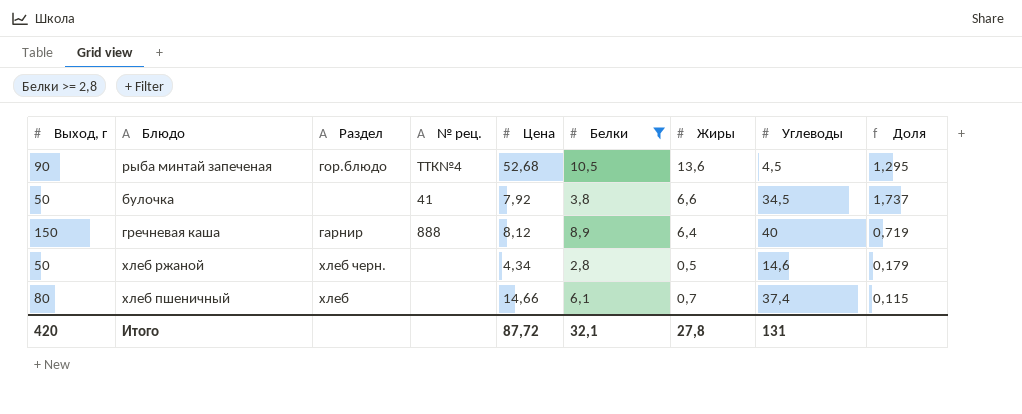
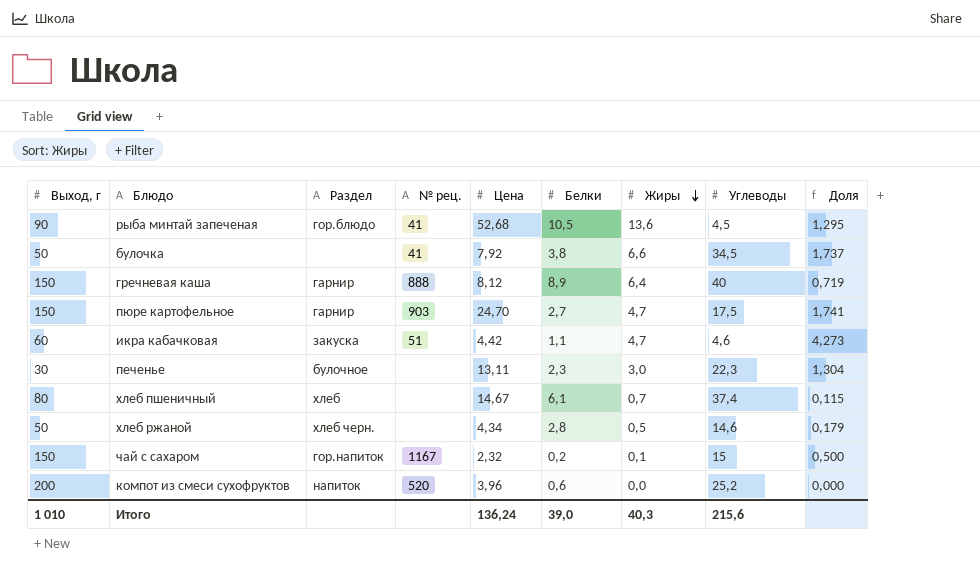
filter: Белки >= 2,8 -> none
row order: none -> Жиры descending
рыба минтай запеченая | № рец.: ТТК№4 -> 41
хлеб пшеничный | Цена: 14,66 -> 14,67
Итого | Выход, г: 420 -> 1 010
Итого | Цена: 87,72 -> 136,24
Итого | Белки: 32,1 -> 39,0
Итого | Жиры: 27,8 -> 40,3
Итого | Углеводы: 131 -> 215,6

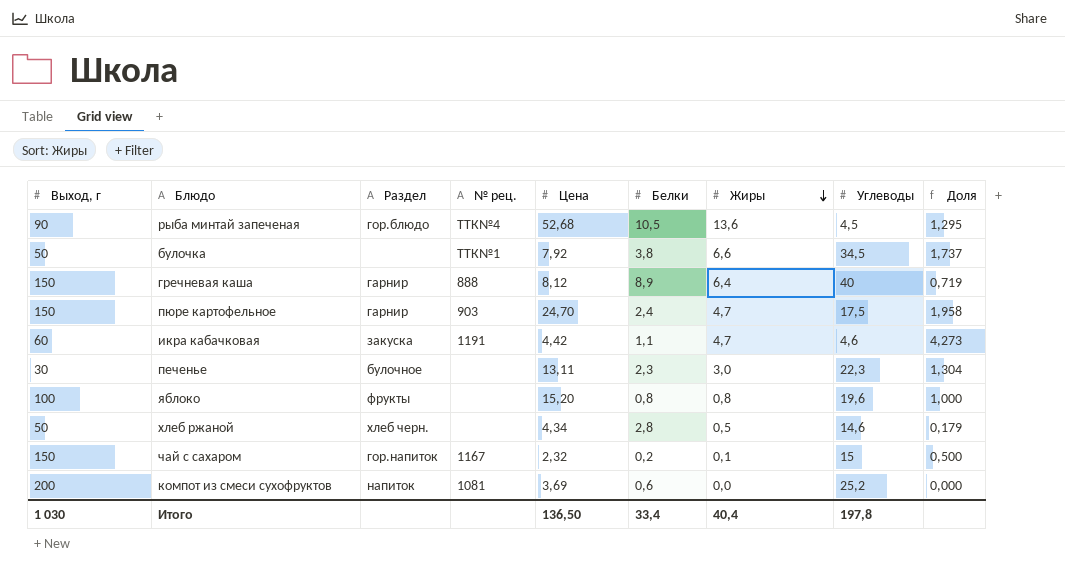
row хлеб пшеничный: 80 | хлеб | none | 14,67 | 6,1 | 0,7 | 37,4 | 0,115 -> none
рыба минтай запеченая | № рец.: 41 -> ТТК№4
булочка | № рец.: 41 -> ТТК№1
пюре картофельное | Белки: 2,7 -> 2,4
пюре картофельное | Доля: 1,741 -> 1,958
икра кабачковая | № рец.: 51 -> 1191
row яблоко: none -> 100 | фрукты | none | 15,20 | 0,8 | 0,8 | 19,6 | 1,000
компот из смеси сухофруктов | № рец.: 520 -> 1081
компот из смеси сухофруктов | Цена: 3,96 -> 3,69
Итого | Выход, г: 1 010 -> 1 030
Итого | Цена: 136,24 -> 136,50
Итого | Белки: 39,0 -> 33,4
Итого | Жиры: 40,3 -> 40,4
Итого | Углеводы: 215,6 -> 197,8

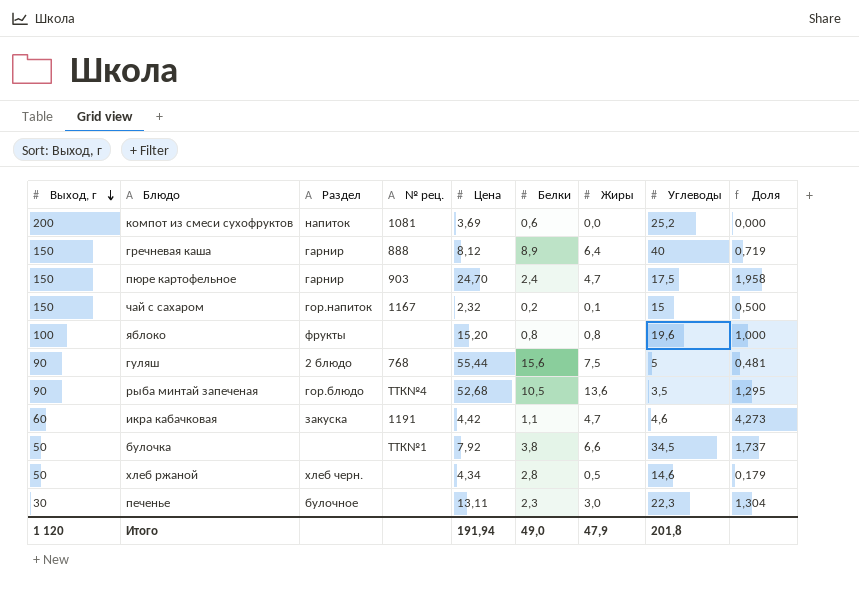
row order: Жиры descending -> Выход, г descending
row гуляш: none -> 90 | 2 блюдо | 768 | 55,44 | 15,6 | 7,5 | 5 | 0,481
рыба минтай запеченая | Углеводы: 4,5 -> 3,5
Итого | Выход, г: 1 030 -> 1 120
Итого | Цена: 136,50 -> 191,94
Итого | Белки: 33,4 -> 49,0
Итого | Жиры: 40,4 -> 47,9
Итого | Углеводы: 197,8 -> 201,8

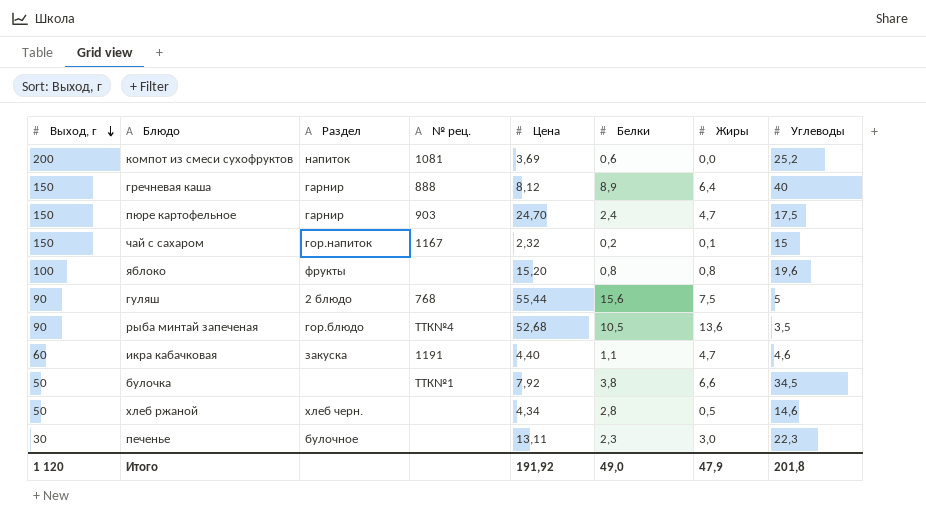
column Доля | formula: [Жиры] / [Белки] -> none
икра кабачковая | Цена: 4,42 -> 4,40
Итого | Цена: 191,94 -> 191,92

